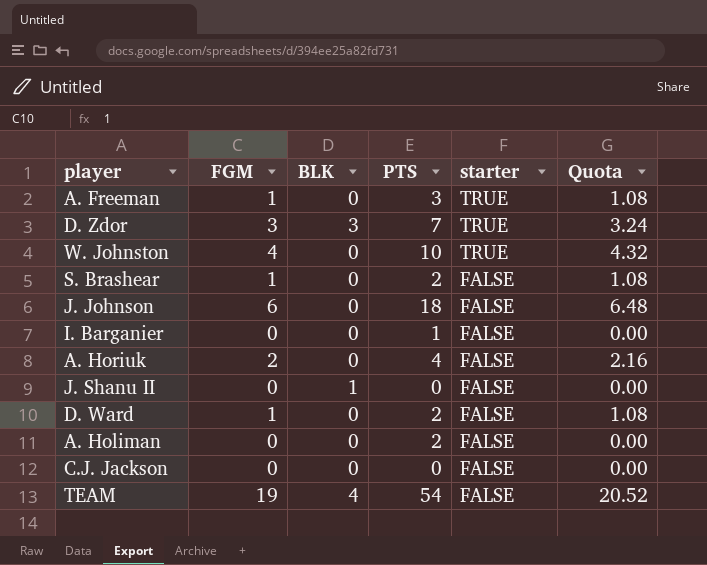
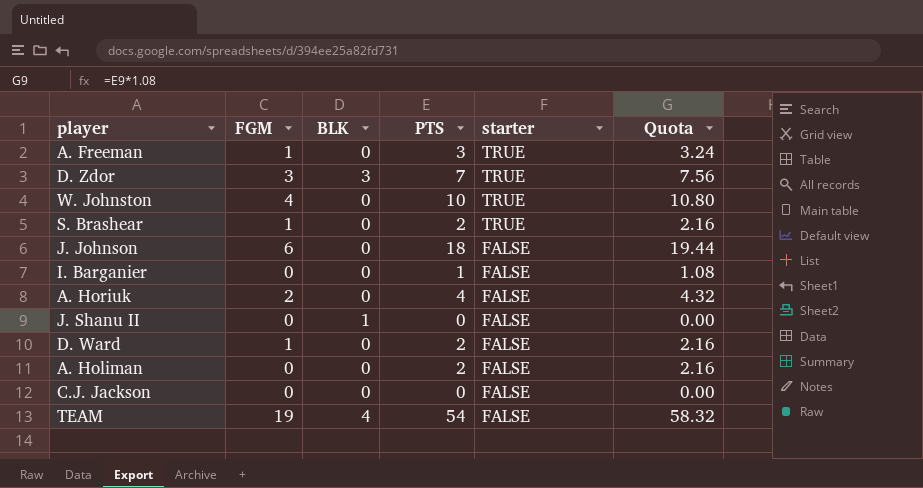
column Quota | formula: [FGM] * 1.08 -> [PTS] * 1.08
S. Brashear | starter: FALSE -> TRUE

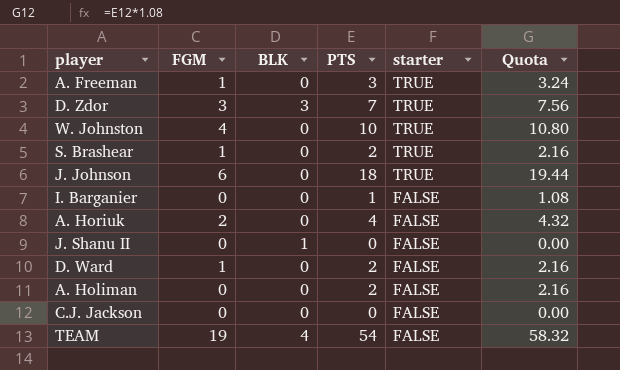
J. Johnson | starter: FALSE -> TRUE

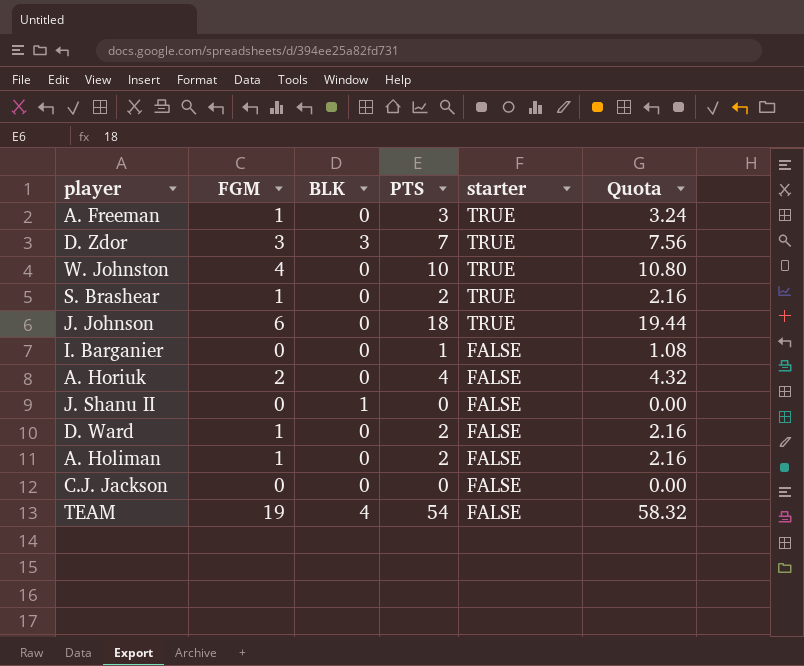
A. Holiman | FGM: 0 -> 1

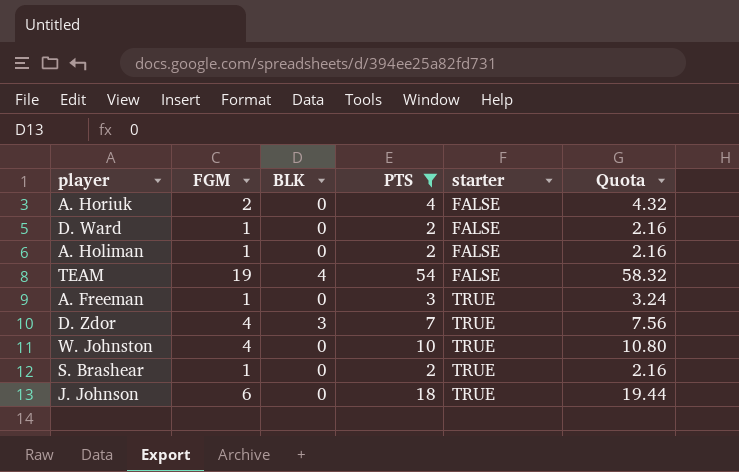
filter: none -> PTS >= 2
row order: starter descending -> starter ascending
D. Zdor | FGM: 3 -> 4

